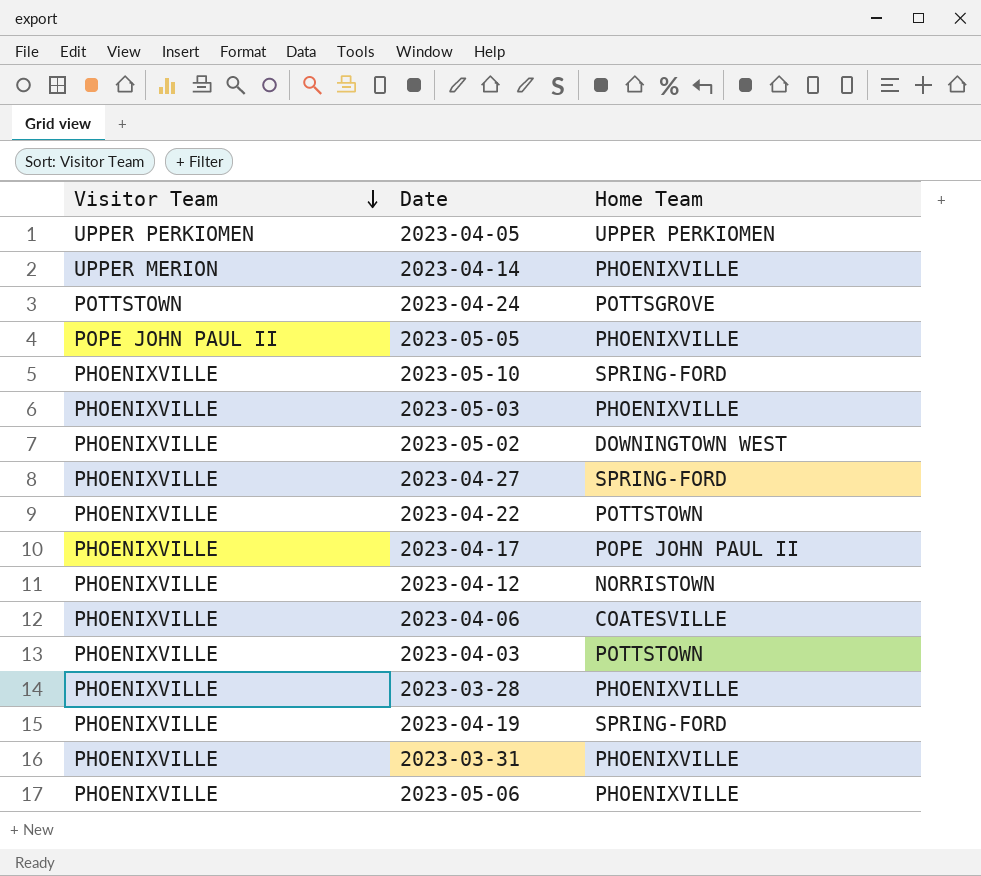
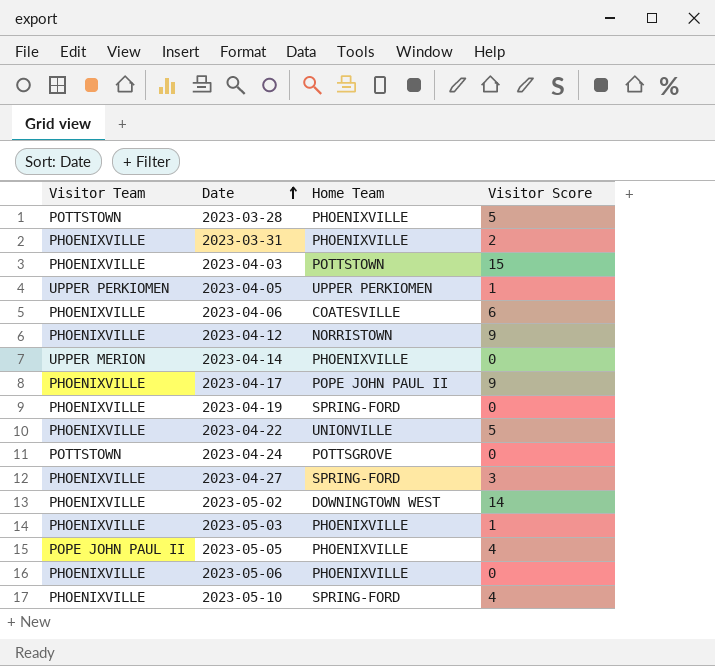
row order: Visitor Team descending -> Date ascending
column Visitor Score | position: none -> 4
2023-03-28 | Visitor Team: PHOENIXVILLE -> POTTSTOWN
2023-04-22 | Home Team: POTTSTOWN -> UNIONVILLE

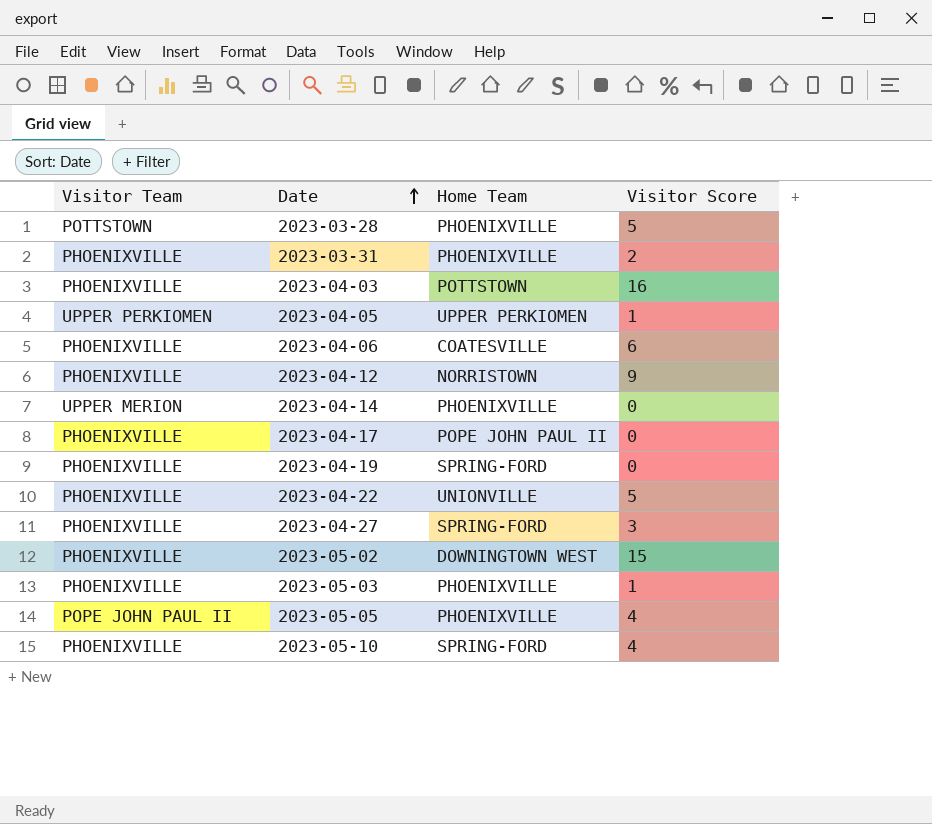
row 2023-04-24: POTTSTOWN | POTTSGROVE | 0 -> none
row 2023-05-06: PHOENIXVILLE | PHOENIXVILLE | 0 -> none
2023-04-03 | Visitor Score: 15 -> 16
2023-04-17 | Visitor Score: 9 -> 0
2023-05-02 | Visitor Score: 14 -> 15

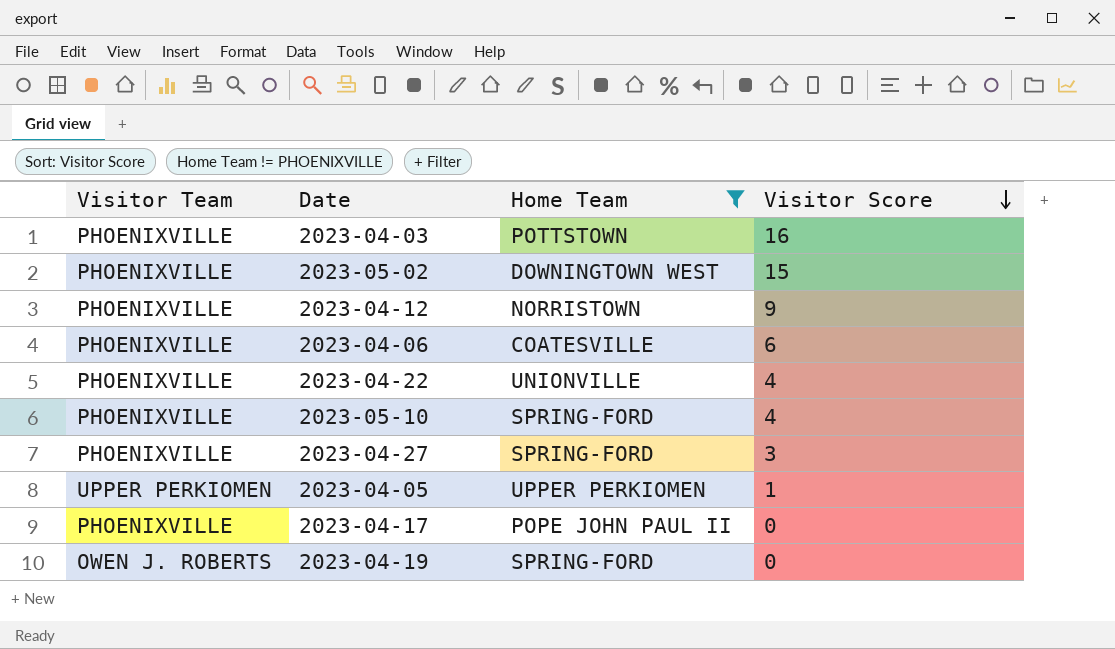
filter: none -> Home Team != PHOENIXVILLE
row order: Date ascending -> Visitor Score descending
2023-04-22 | Visitor Score: 5 -> 4
2023-04-19 | Visitor Team: PHOENIXVILLE -> OWEN J. ROBERTS

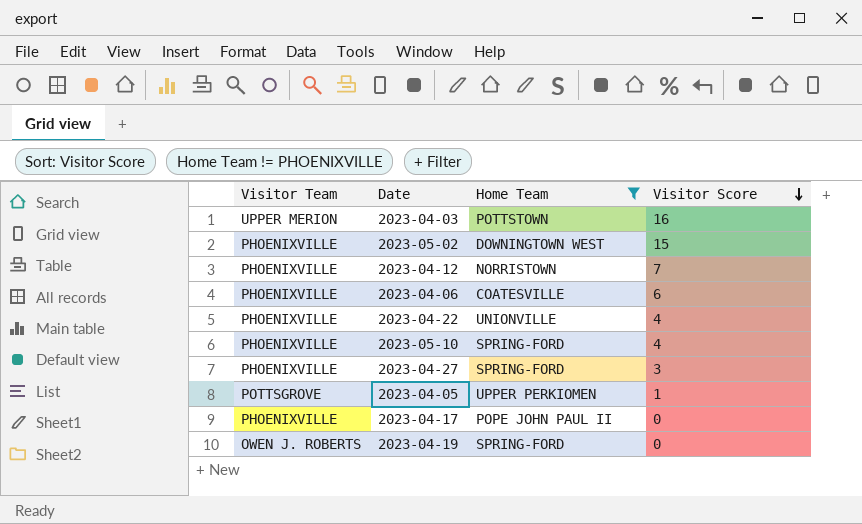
2023-04-03 | Visitor Team: PHOENIXVILLE -> UPPER MERION
2023-04-12 | Visitor Score: 9 -> 7
2023-04-05 | Visitor Team: UPPER PERKIOMEN -> POTTSGROVE

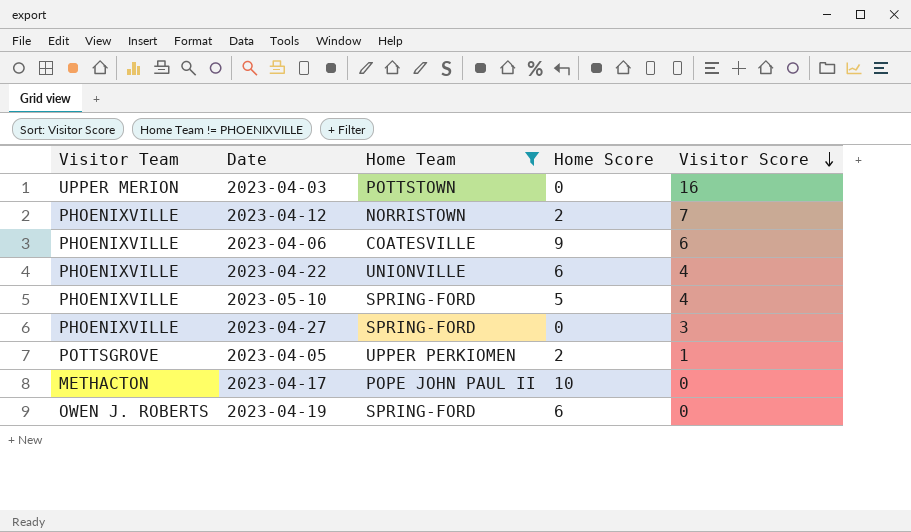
column Home Score | position: none -> 4
row 2023-05-02: PHOENIXVILLE | DOWNINGTOWN WEST | 15 -> none
2023-04-17 | Visitor Team: PHOENIXVILLE -> METHACTON

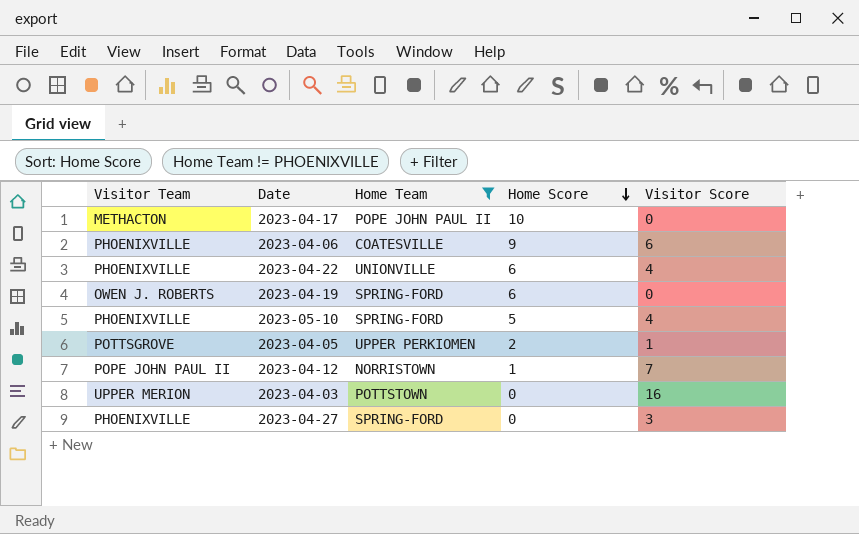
row order: Visitor Score descending -> Home Score descending
2023-04-12 | Visitor Team: PHOENIXVILLE -> POPE JOHN PAUL II
2023-04-12 | Home Score: 2 -> 1

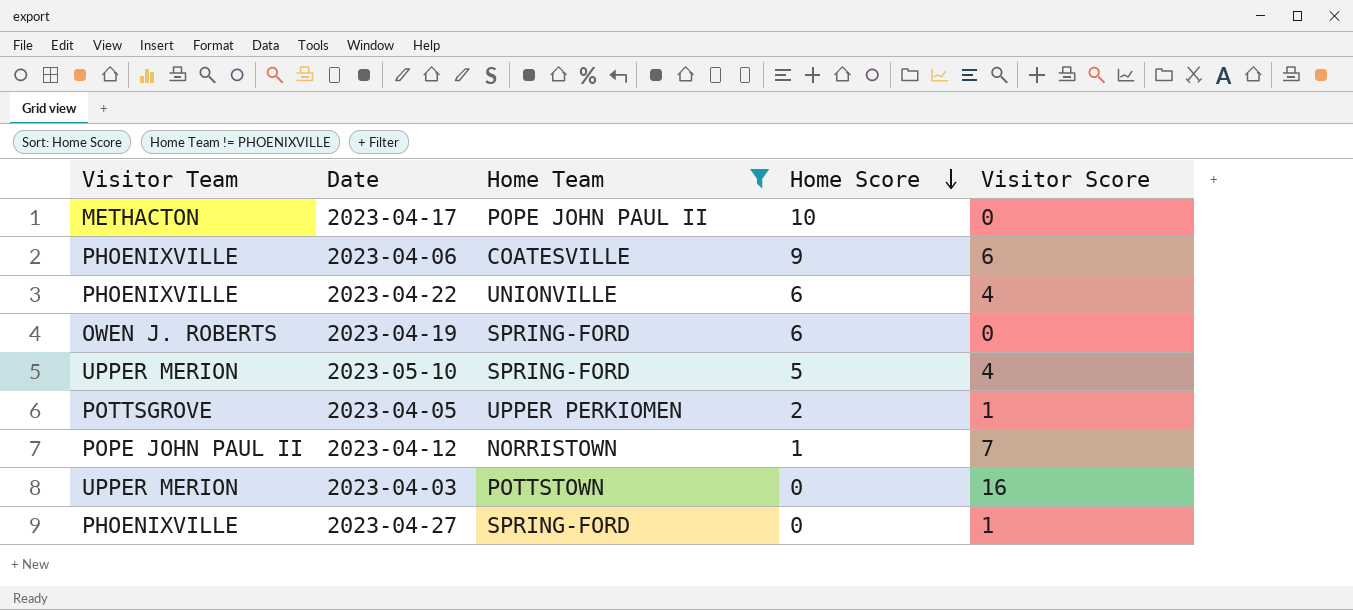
2023-05-10 | Visitor Team: PHOENIXVILLE -> UPPER MERION
2023-04-27 | Visitor Score: 3 -> 1

